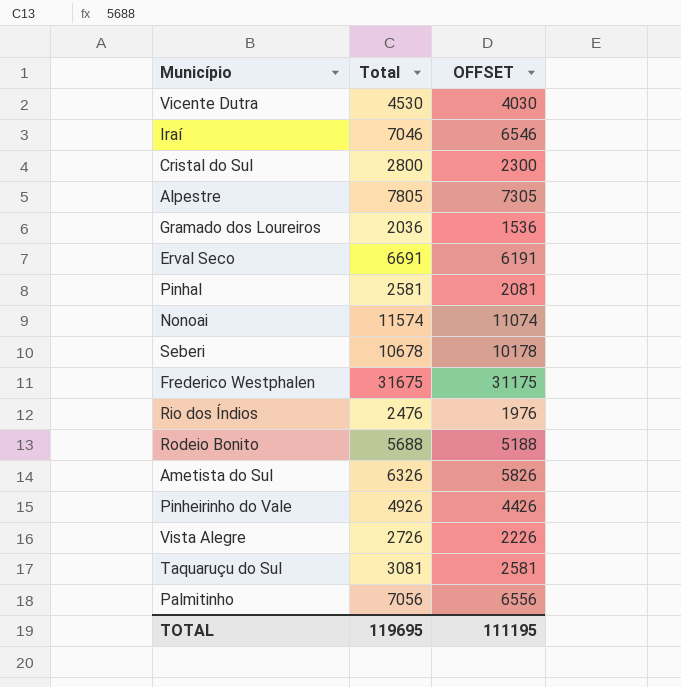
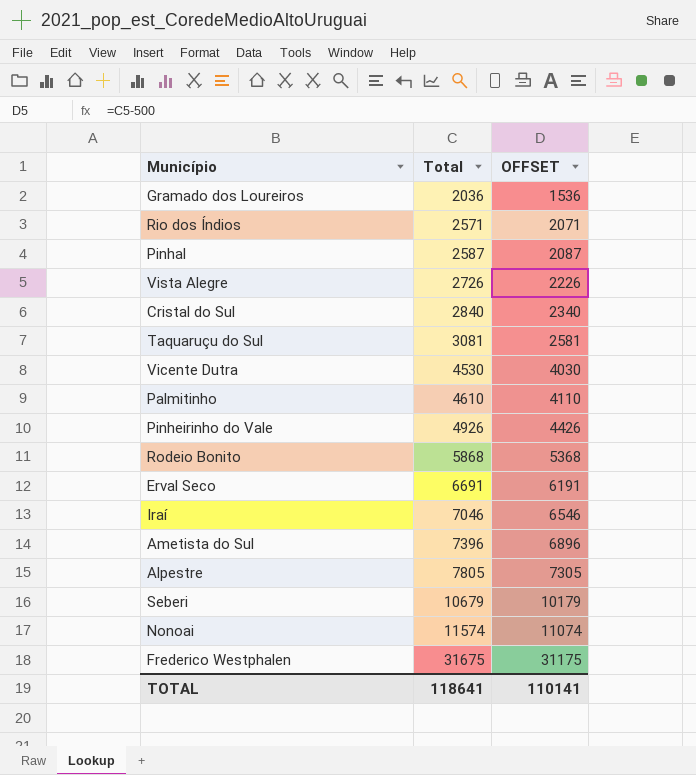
row order: none -> Total ascending
Rio dos Índios | Total: 2476 -> 2571
Rio dos Índios | OFFSET: 1976 -> 2071
Pinhal | Total: 2581 -> 2587
Pinhal | OFFSET: 2081 -> 2087
Cristal do Sul | Total: 2800 -> 2840
Cristal do Sul | OFFSET: 2300 -> 2340
Palmitinho | Total: 7056 -> 4610
Palmitinho | OFFSET: 6556 -> 4110
Rodeio Bonito | Total: 5688 -> 5868
Rodeio Bonito | OFFSET: 5188 -> 5368
Ametista do Sul | Total: 6326 -> 7396
Ametista do Sul | OFFSET: 5826 -> 6896
Seberi | Total: 10678 -> 10679
Seberi | OFFSET: 10178 -> 10179
TOTAL | Total: 119695 -> 118641
TOTAL | OFFSET: 111195 -> 110141

